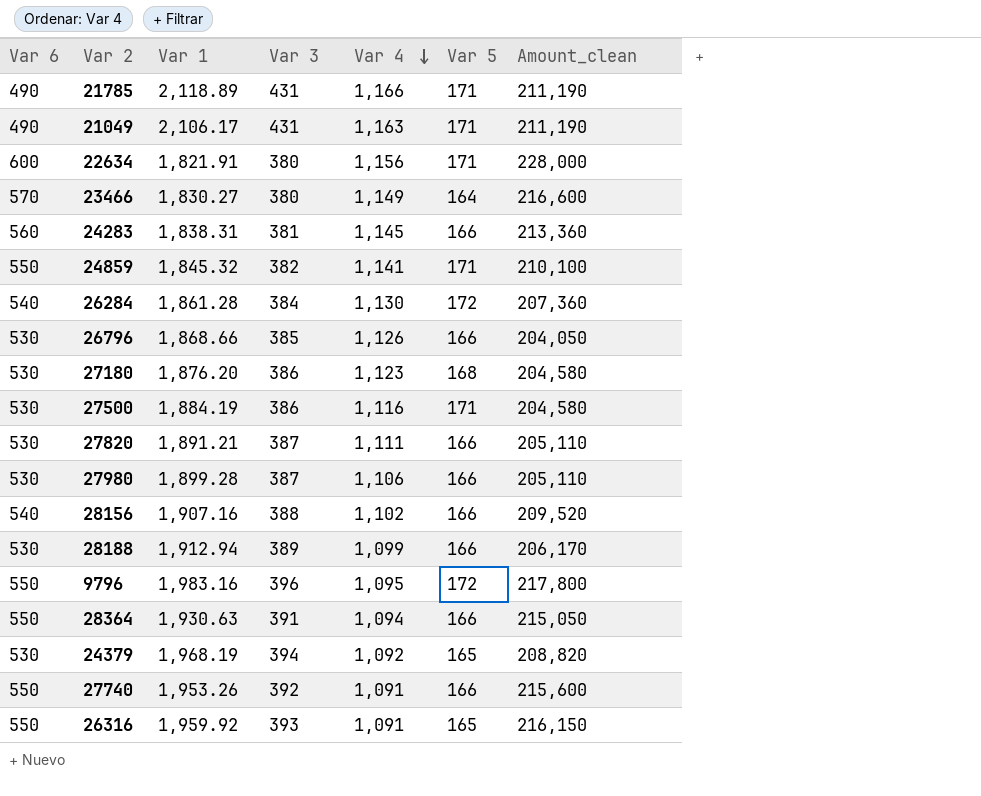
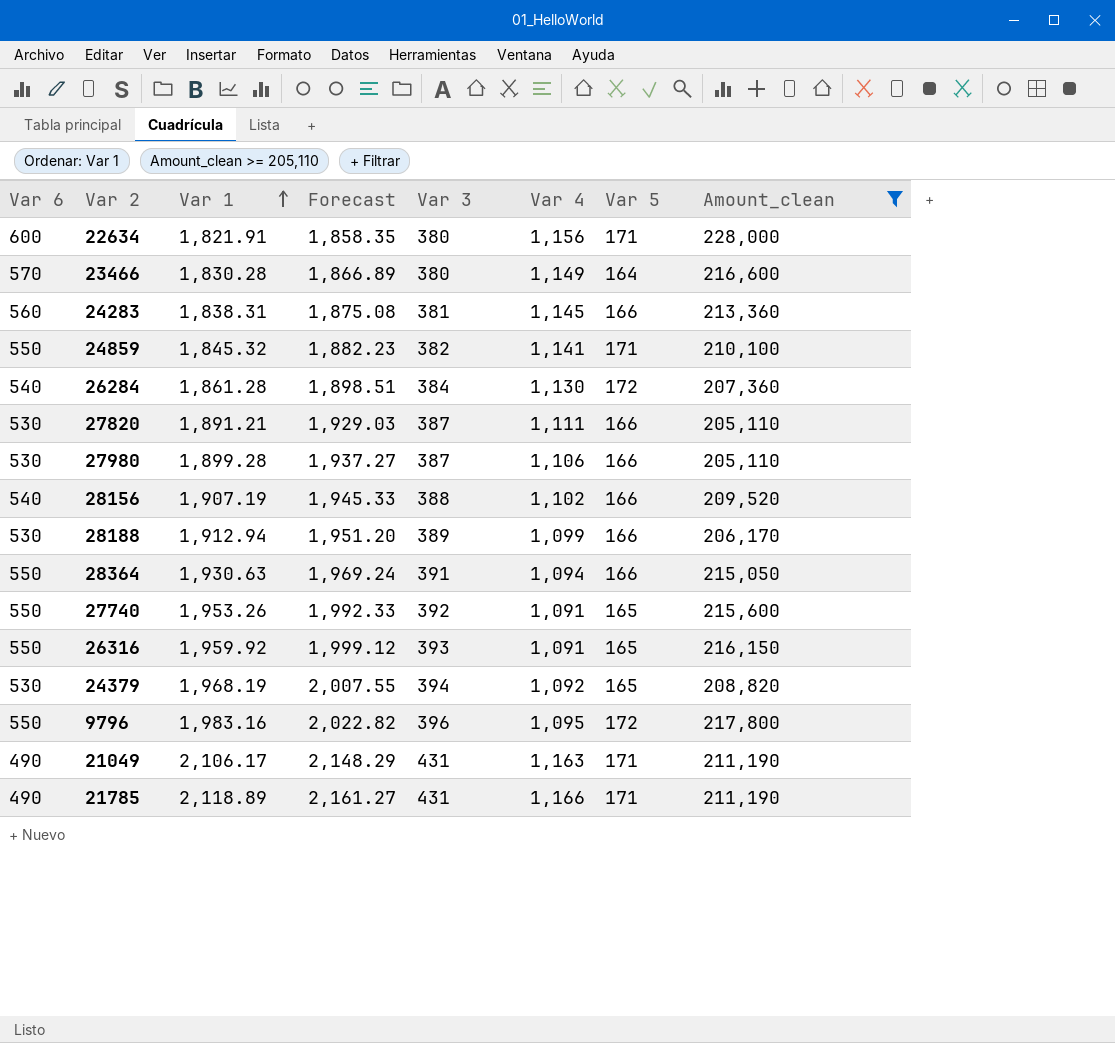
filter: none -> Amount_clean >= 205,110
row order: Var 4 descending -> Var 1 ascending
column Forecast | formula: none -> [Var 1] * 1.02
23466 | Var 1: 1,830.27 -> 1,830.28
28156 | Var 1: 1,907.16 -> 1,907.19
27740 | Var 5: 166 -> 165

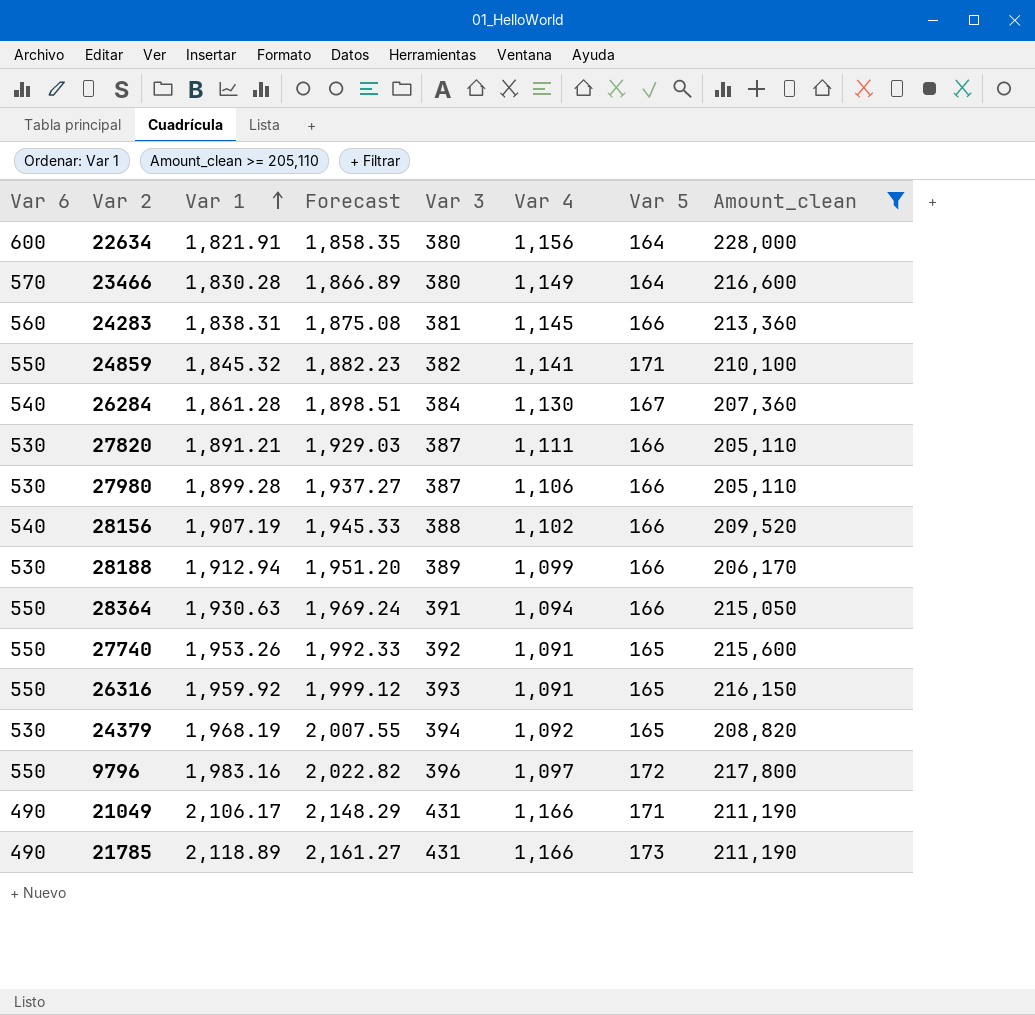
22634 | Var 5: 171 -> 164
26284 | Var 5: 172 -> 167
9796 | Var 4: 1,095 -> 1,097
21049 | Var 4: 1,163 -> 1,166
21785 | Var 5: 171 -> 173

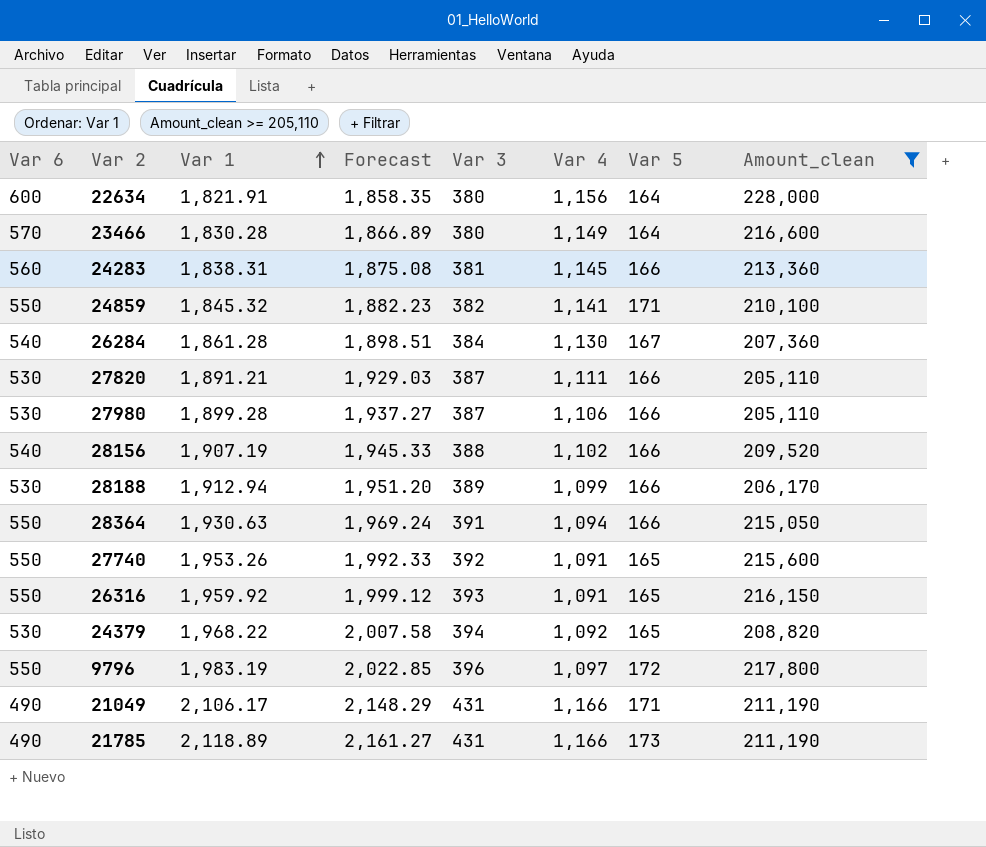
24379 | Var 1: 1,968.19 -> 1,968.22
24379 | Forecast: 2,007.55 -> 2,007.58
9796 | Var 1: 1,983.16 -> 1,983.19
9796 | Forecast: 2,022.82 -> 2,022.85

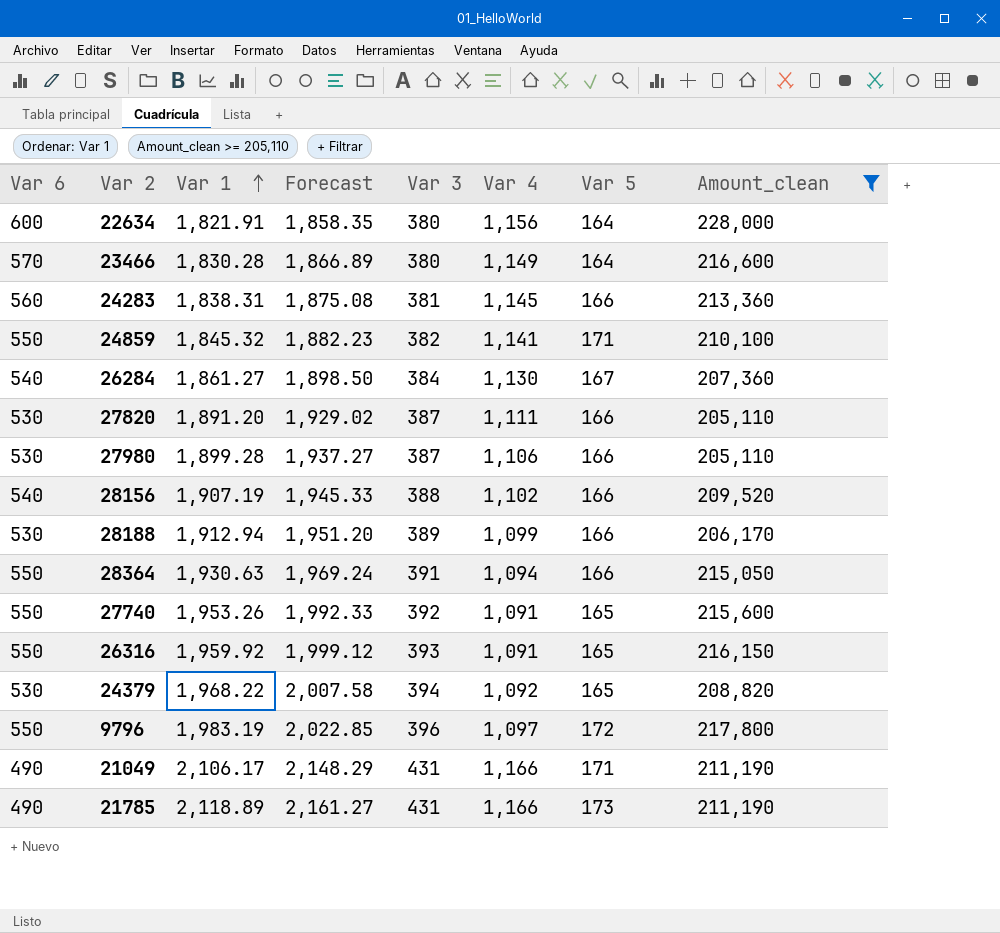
26284 | Var 1: 1,861.28 -> 1,861.27
26284 | Forecast: 1,898.51 -> 1,898.50
27820 | Var 1: 1,891.21 -> 1,891.20
27820 | Forecast: 1,929.03 -> 1,929.02

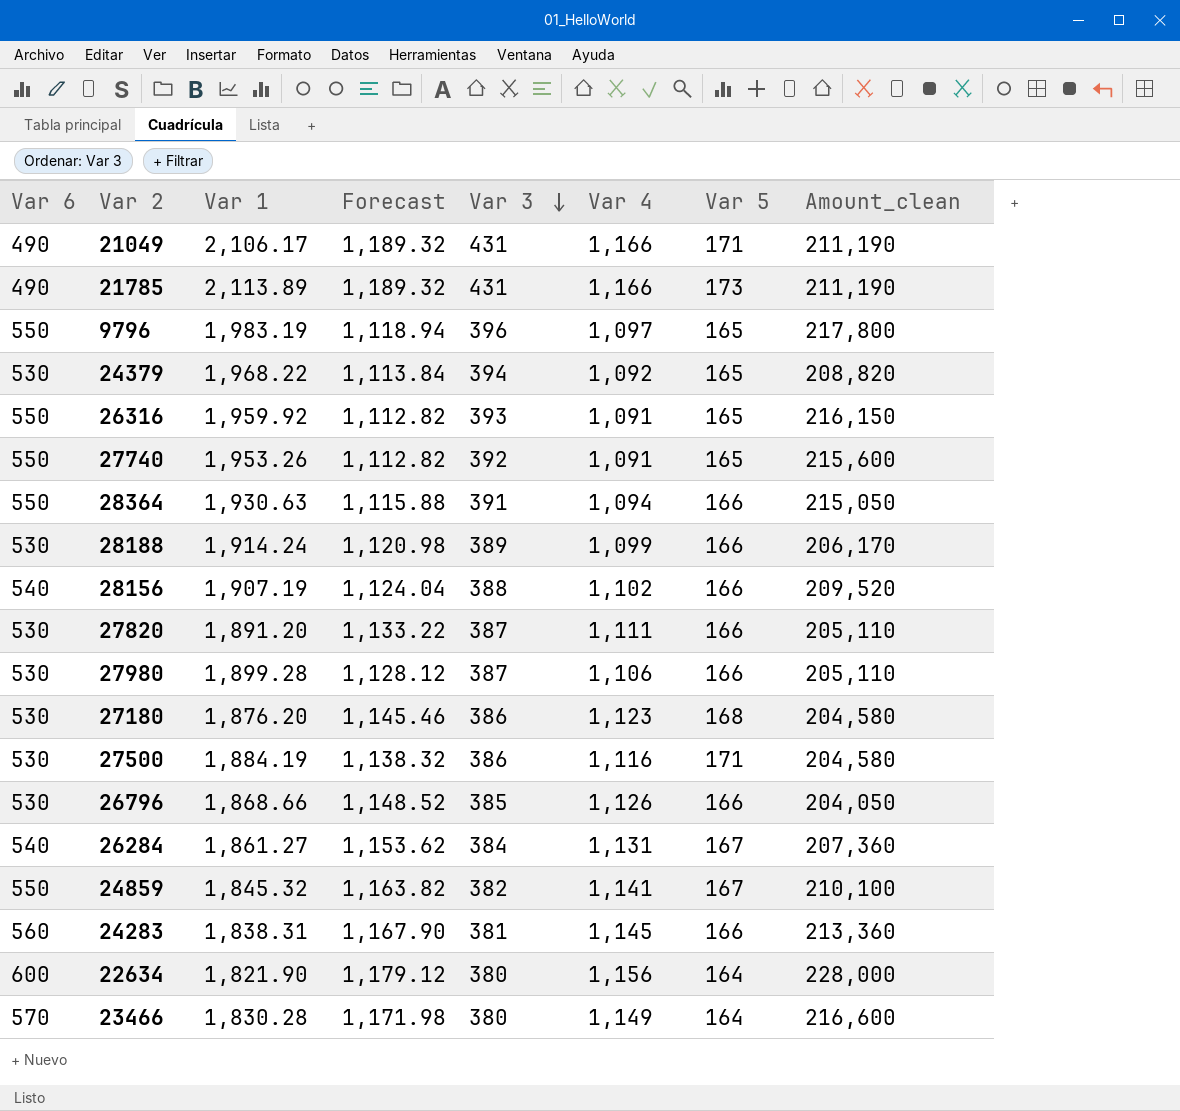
filter: Amount_clean >= 205,110 -> none
row order: Var 1 ascending -> Var 3 descending
column Forecast | formula: [Var 1] * 1.02 -> [Var 4] * 1.02
21785 | Var 1: 2,118.89 -> 2,113.89
9796 | Var 5: 172 -> 165
28188 | Var 1: 1,912.94 -> 1,914.24
26284 | Var 4: 1,130 -> 1,131
24859 | Var 5: 171 -> 167
22634 | Var 1: 1,821.91 -> 1,821.90

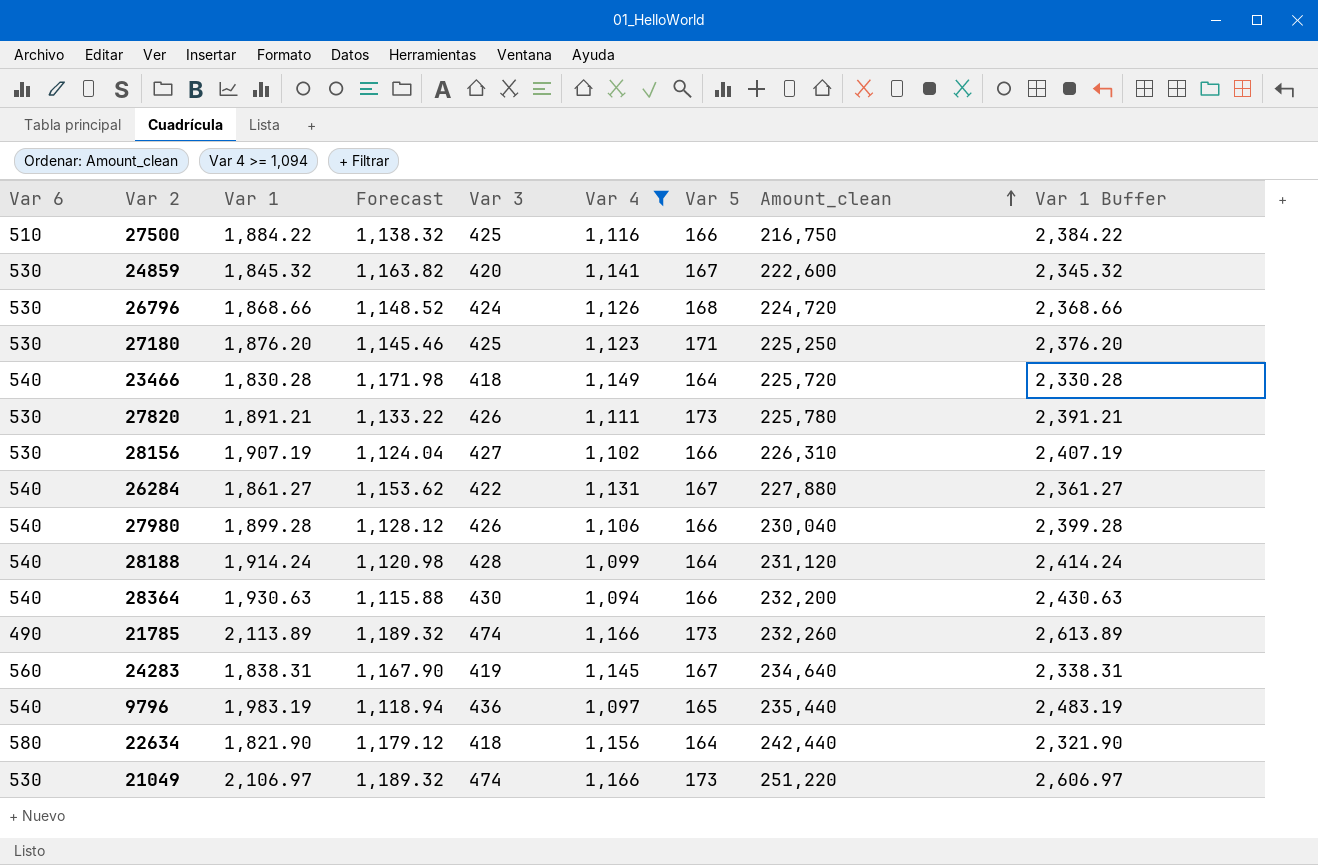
filter: none -> Var 4 >= 1,094
row order: Var 3 descending -> Amount_clean ascending
column Var 1 Buffer | formula: none -> [Var 1] + 500
27500 | Var 6: 530 -> 510
27500 | Var 1: 1,884.19 -> 1,884.22
27500 | Var 3: 386 -> 425
27500 | Var 5: 171 -> 166
27500 | Amount_clean: 204,580 -> 216,750
24859 | Var 6: 550 -> 530
24859 | Var 3: 382 -> 420
24859 | Amount_clean: 210,100 -> 222,600
26796 | Var 3: 385 -> 424
26796 | Var 5: 166 -> 168
26796 | Amount_clean: 204,050 -> 224,720
27180 | Var 3: 386 -> 425
27180 | Var 5: 168 -> 171
27180 | Amount_clean: 204,580 -> 225,250
23466 | Var 6: 570 -> 540
23466 | Var 3: 380 -> 418
23466 | Amount_clean: 216,600 -> 225,720
27820 | Var 1: 1,891.20 -> 1,891.21
27820 | Var 3: 387 -> 426
27820 | Var 5: 166 -> 173
27820 | Amount_clean: 205,110 -> 225,780
28156 | Var 6: 540 -> 530
28156 | Var 3: 388 -> 427
28156 | Amount_clean: 209,520 -> 226,310
26284 | Var 3: 384 -> 422
26284 | Amount_clean: 207,360 -> 227,880
27980 | Var 6: 530 -> 540
27980 | Var 3: 387 -> 426
27980 | Amount_clean: 205,110 -> 230,040
28188 | Var 6: 530 -> 540
28188 | Var 3: 389 -> 428
28188 | Var 5: 166 -> 164
28188 | Amount_clean: 206,170 -> 231,120
28364 | Var 6: 550 -> 540
28364 | Var 3: 391 -> 430
28364 | Amount_clean: 215,050 -> 232,200
21785 | Var 3: 431 -> 474
21785 | Amount_clean: 211,190 -> 232,260
24283 | Var 3: 381 -> 419
24283 | Var 5: 166 -> 167
24283 | Amount_clean: 213,360 -> 234,640
9796 | Var 6: 550 -> 540
9796 | Var 3: 396 -> 436
9796 | Amount_clean: 217,800 -> 235,440
22634 | Var 6: 600 -> 580
22634 | Var 3: 380 -> 418
22634 | Amount_clean: 228,000 -> 242,440
21049 | Var 6: 490 -> 530
21049 | Var 1: 2,106.17 -> 2,106.97
21049 | Var 3: 431 -> 474
21049 | Var 5: 171 -> 173
21049 | Amount_clean: 211,190 -> 251,220

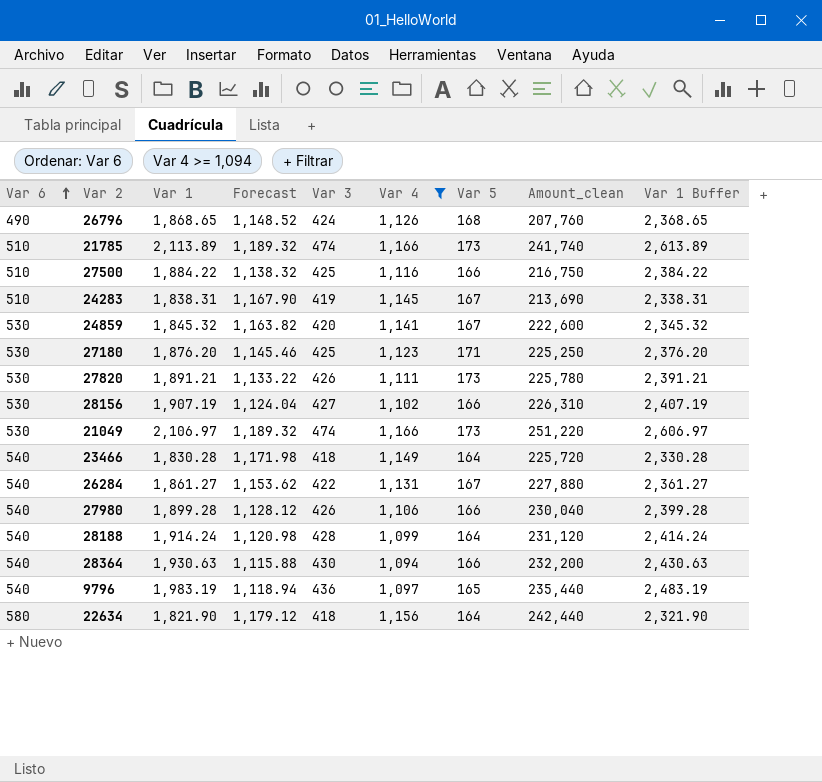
row order: Amount_clean ascending -> Var 6 ascending
26796 | Var 6: 530 -> 490
26796 | Var 1: 1,868.66 -> 1,868.65
26796 | Amount_clean: 224,720 -> 207,760
26796 | Var 1 Buffer: 2,368.66 -> 2,368.65
21785 | Var 6: 490 -> 510
21785 | Amount_clean: 232,260 -> 241,740
24283 | Var 6: 560 -> 510
24283 | Amount_clean: 234,640 -> 213,690

